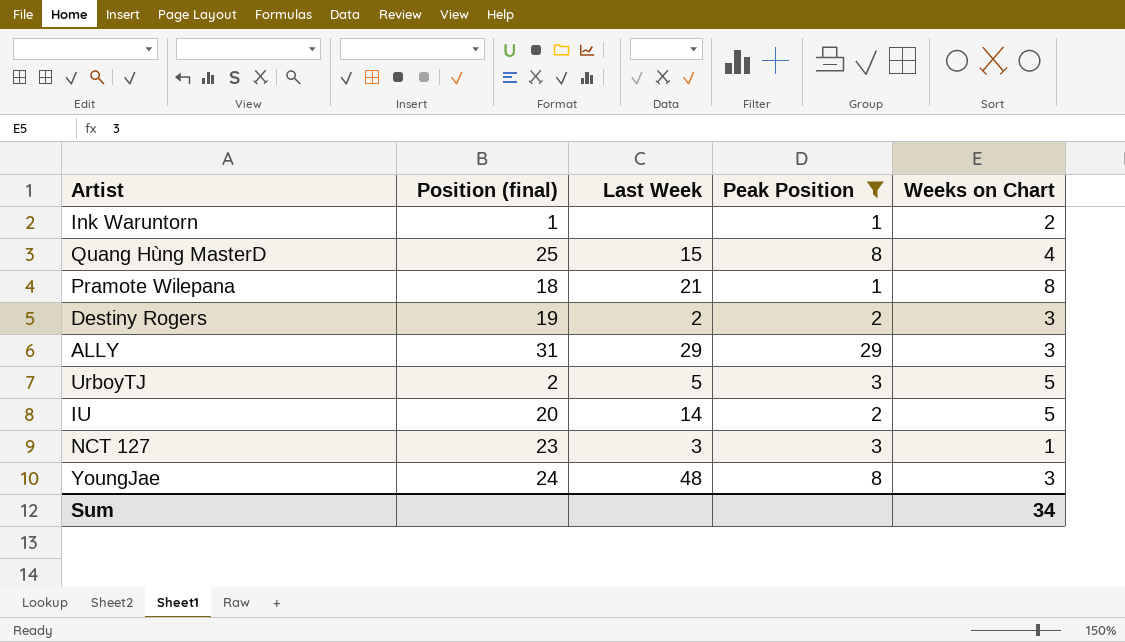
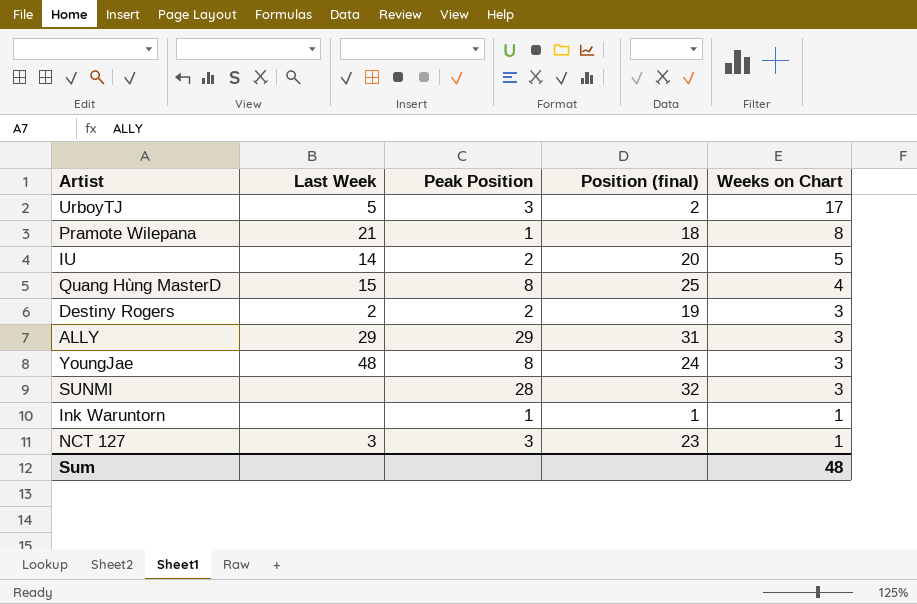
filter: Peak Position != 28 -> none
row order: none -> Weeks on Chart descending
column Position (final) | position: 2 -> 4
UrboyTJ | Weeks on Chart: 5 -> 17
Ink Waruntorn | Weeks on Chart: 2 -> 1
Sum | Weeks on Chart: 34 -> 48

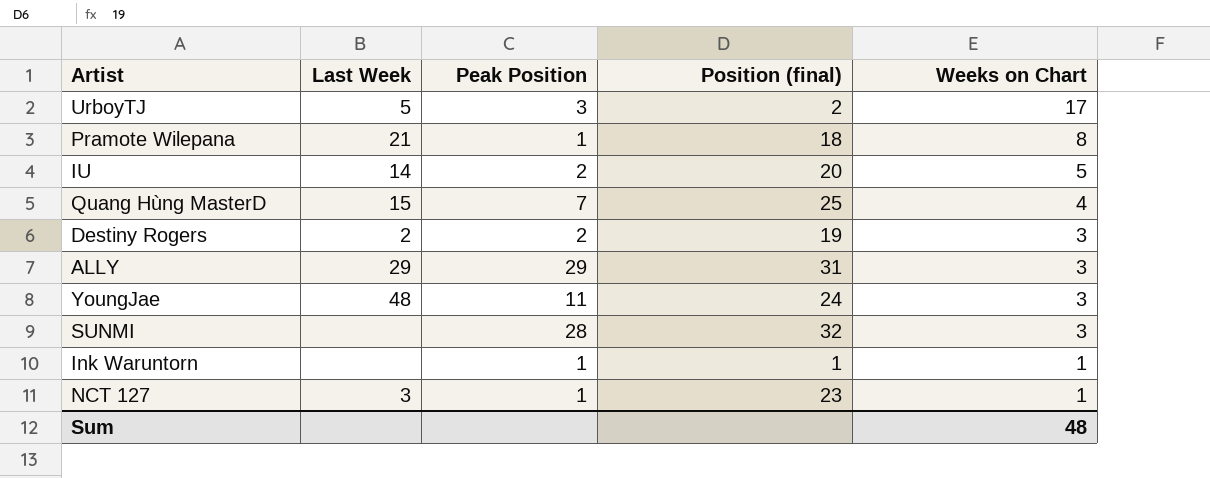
Quang Hùng MasterD | Peak Position: 8 -> 7
YoungJae | Peak Position: 8 -> 11
NCT 127 | Peak Position: 3 -> 1

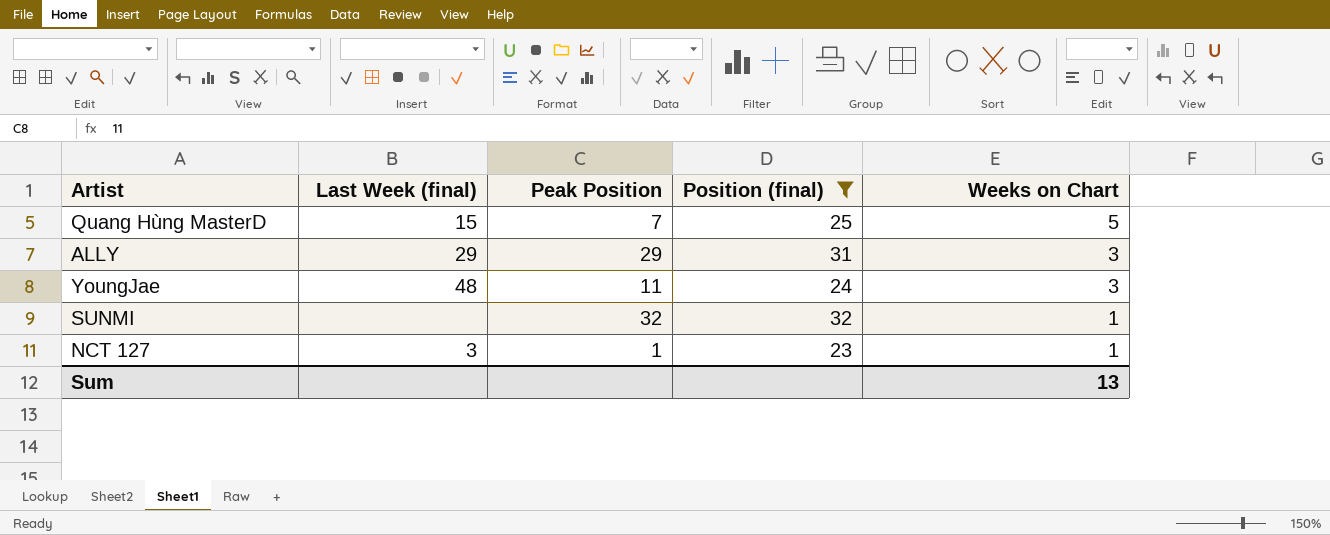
filter: none -> Position (final) >= 23
column name: Last Week -> Last Week (final)
Quang Hùng MasterD | Weeks on Chart: 4 -> 5
SUNMI | Peak Position: 28 -> 32
SUNMI | Weeks on Chart: 3 -> 1
Sum | Weeks on Chart: 48 -> 13

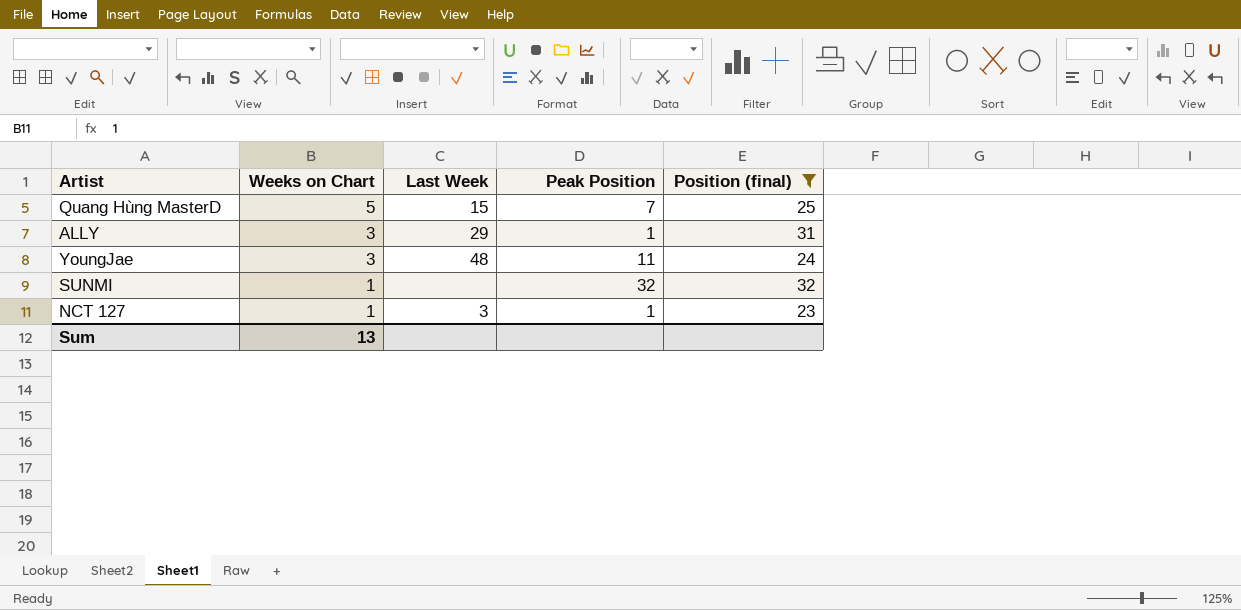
column Weeks on Chart | position: 5 -> 2
column name: Last Week (final) -> Last Week
ALLY | Peak Position: 29 -> 1

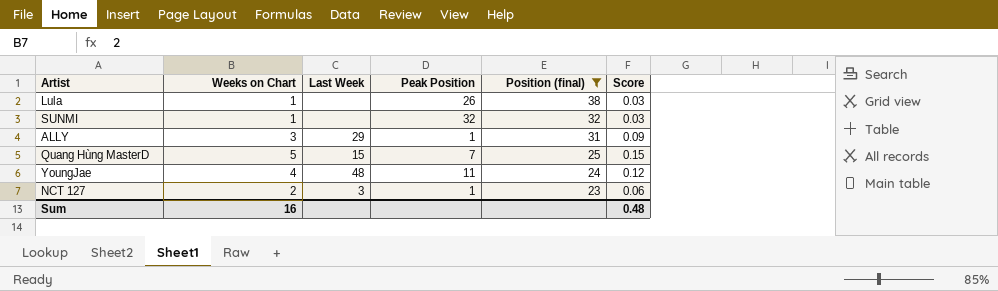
row order: Weeks on Chart descending -> Position (final) descending
column Score | formula: none -> [Weeks on Chart] * 0.03
row Lula: none -> 1 | none | 26 | 38 | 0.03
YoungJae | Weeks on Chart: 3 -> 4
NCT 127 | Weeks on Chart: 1 -> 2
Sum | Weeks on Chart: 13 -> 16

